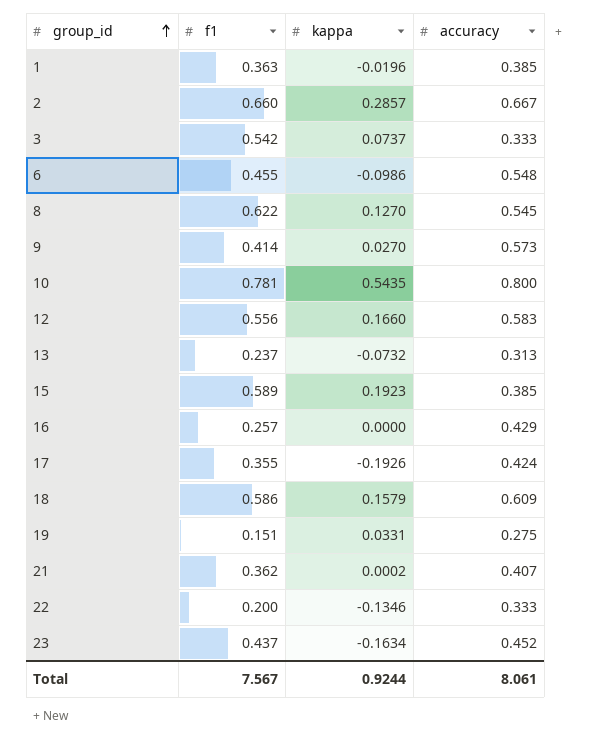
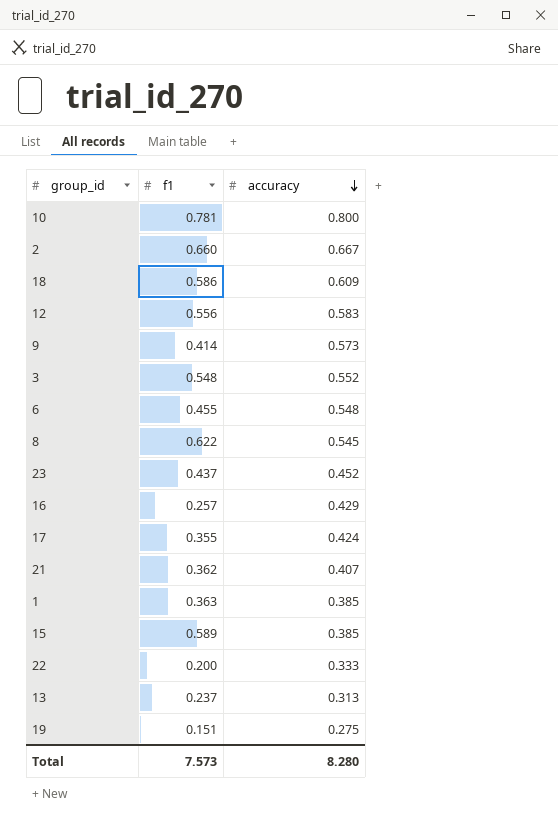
row order: group_id ascending -> accuracy descending
column kappa | position: 3 -> none
3 | f1: 0.542 -> 0.548
3 | accuracy: 0.333 -> 0.552
Total | f1: 7.567 -> 7.573
Total | accuracy: 8.061 -> 8.280

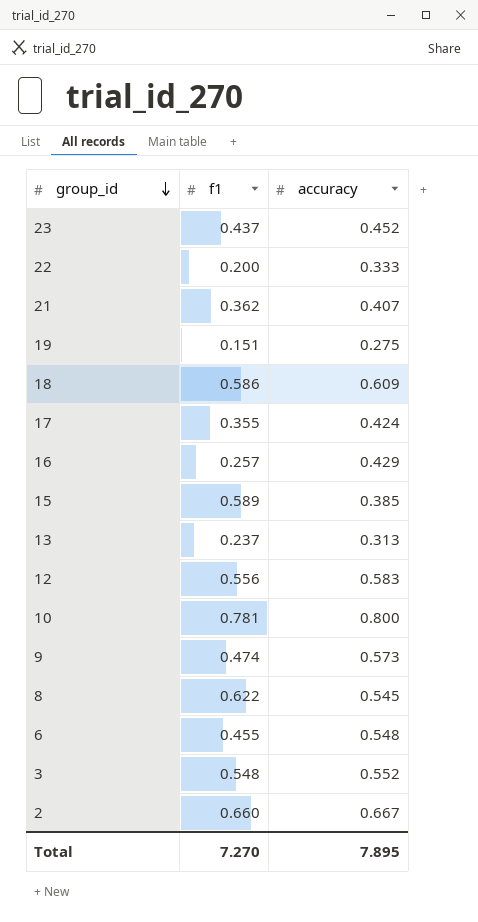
row order: accuracy descending -> group_id descending
row 1: 0.363 | 0.385 -> none
9 | f1: 0.414 -> 0.474
Total | f1: 7.573 -> 7.270
Total | accuracy: 8.280 -> 7.895

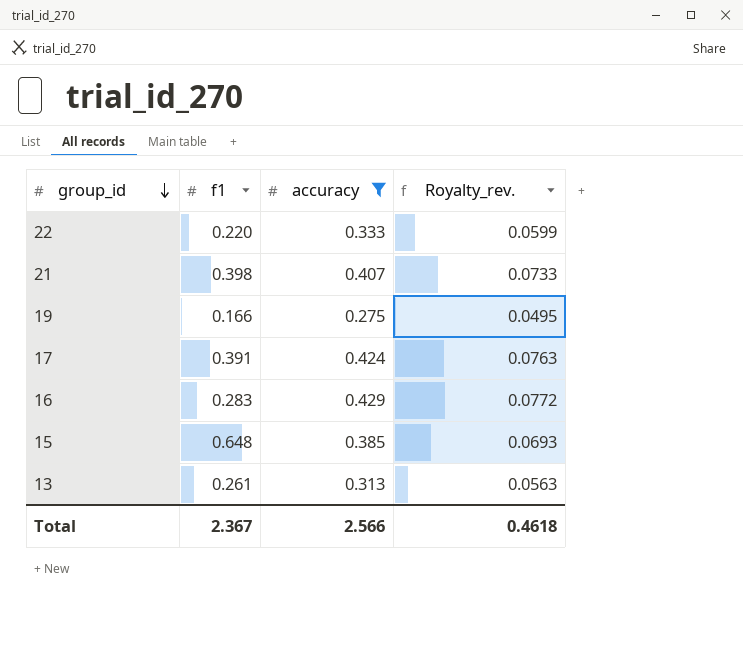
filter: none -> accuracy <= 0.429
column Royalty_rev. | formula: none -> [accuracy] * 0.18
22 | f1: 0.200 -> 0.220
21 | f1: 0.362 -> 0.398
19 | f1: 0.151 -> 0.166
17 | f1: 0.355 -> 0.391
16 | f1: 0.257 -> 0.283
15 | f1: 0.589 -> 0.648
13 | f1: 0.237 -> 0.261
Total | f1: 7.270 -> 2.367
Total | accuracy: 7.895 -> 2.566

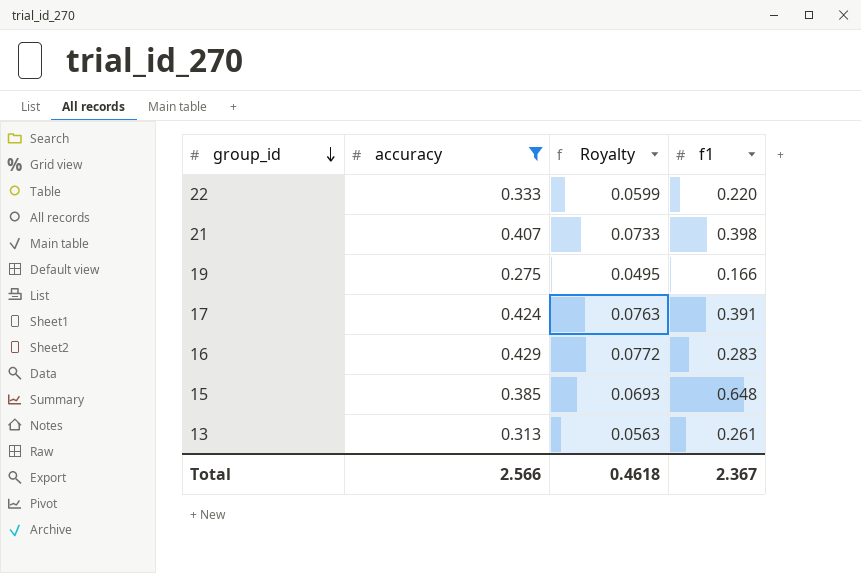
column name: Royalty_rev. -> Royalty
column f1 | position: 2 -> 4

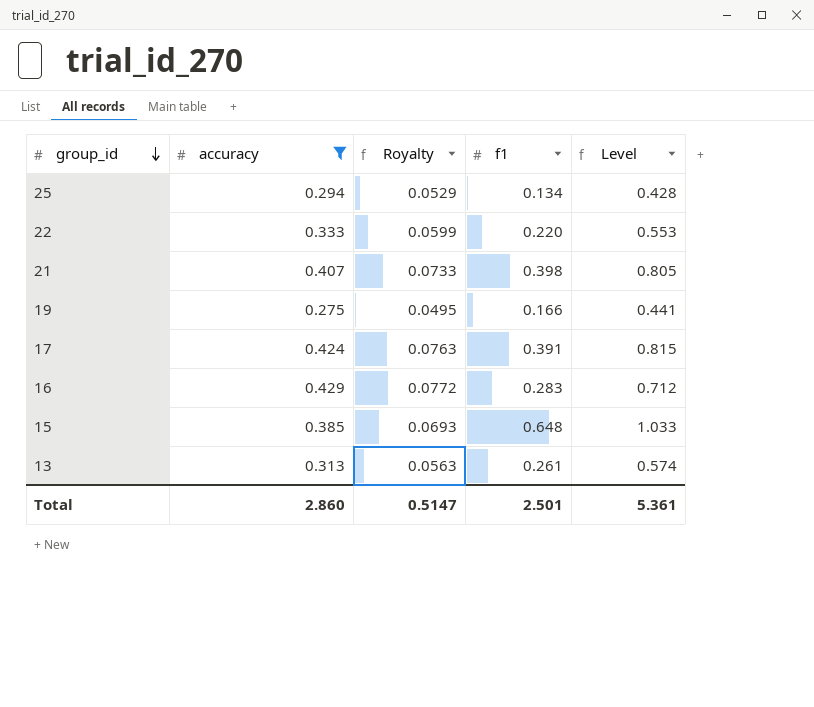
column Level | formula: none -> [accuracy] + [f1]
row 25: none -> 0.294 | 0.0529 | 0.134 | 0.428
Total | accuracy: 2.566 -> 2.860
Total | Royalty: 0.4618 -> 0.5147
Total | f1: 2.367 -> 2.501

